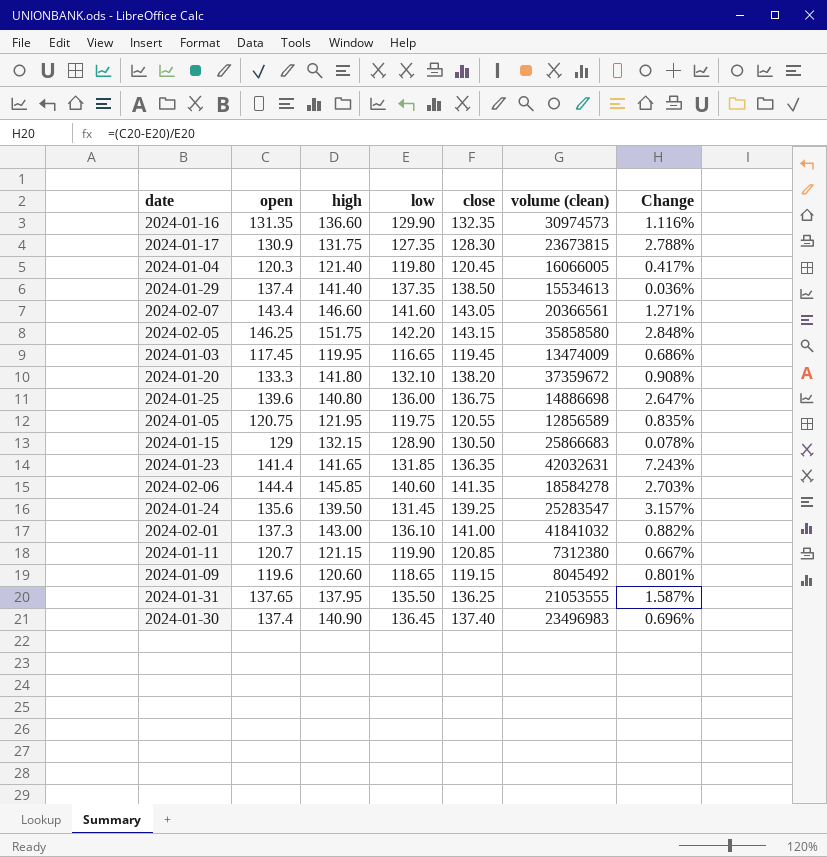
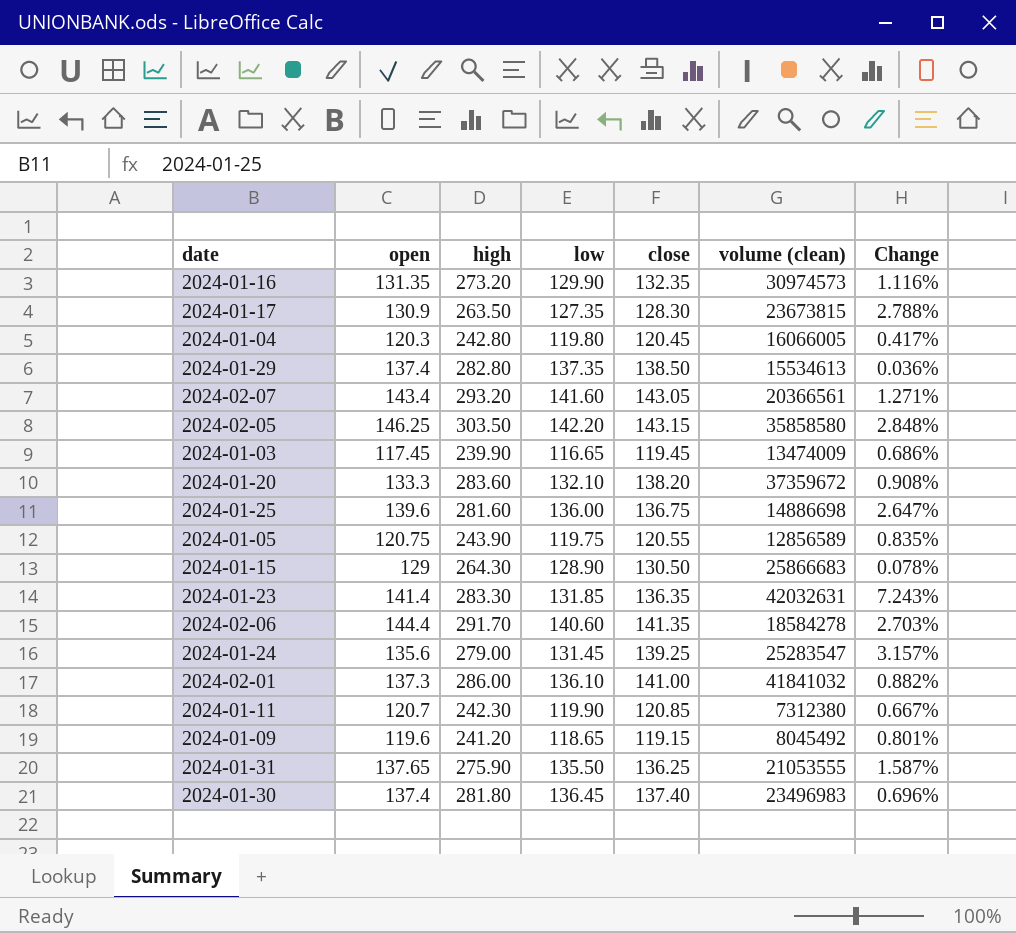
2024-01-16 | high: 136.60 -> 273.20
2024-01-17 | high: 131.75 -> 263.50
2024-01-04 | high: 121.40 -> 242.80
2024-01-29 | high: 141.40 -> 282.80
2024-02-07 | high: 146.60 -> 293.20
2024-02-05 | high: 151.75 -> 303.50
2024-01-03 | high: 119.95 -> 239.90
2024-01-20 | high: 141.80 -> 283.60
2024-01-25 | high: 140.80 -> 281.60
2024-01-05 | high: 121.95 -> 243.90
2024-01-15 | high: 132.15 -> 264.30
2024-01-23 | high: 141.65 -> 283.30
2024-02-06 | high: 145.85 -> 291.70
2024-01-24 | high: 139.50 -> 279.00
2024-02-01 | high: 143.00 -> 286.00
2024-01-11 | high: 121.15 -> 242.30
2024-01-09 | high: 120.60 -> 241.20
2024-01-31 | high: 137.95 -> 275.90
2024-01-30 | high: 140.90 -> 281.80

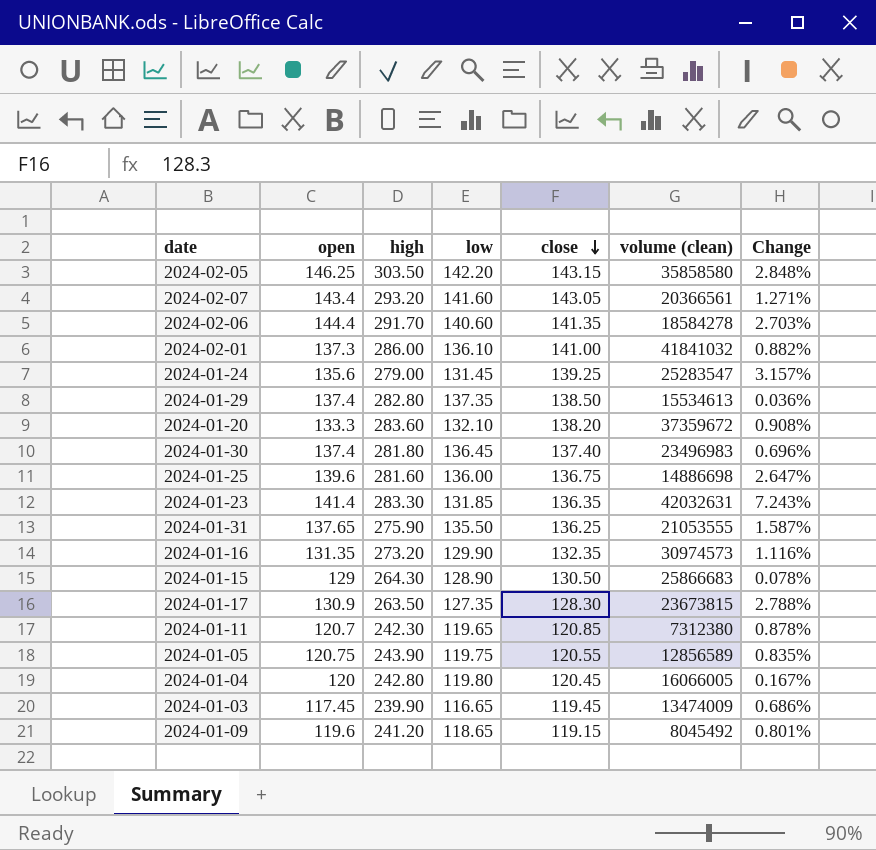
row order: none -> close descending
2024-01-11 | low: 119.90 -> 119.65
2024-01-11 | Change: 0.667% -> 0.878%
2024-01-04 | open: 120.3 -> 120
2024-01-04 | Change: 0.417% -> 0.167%

